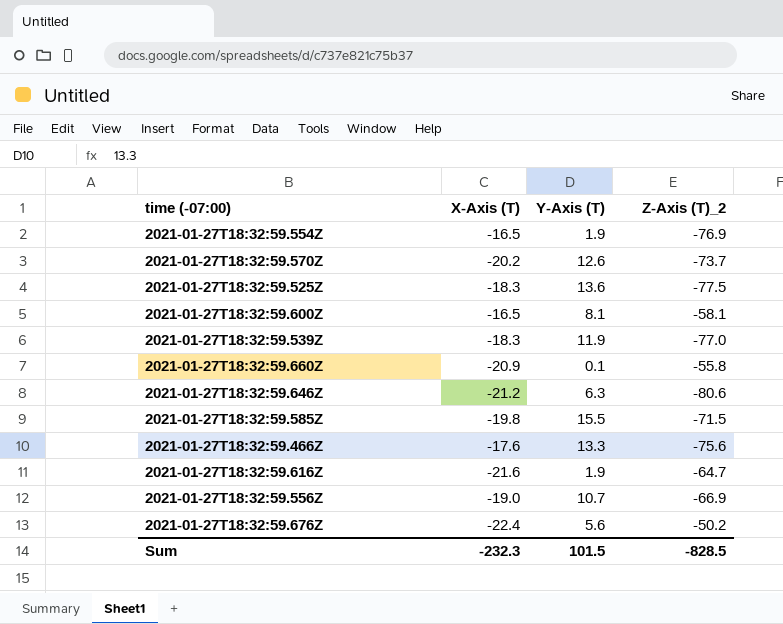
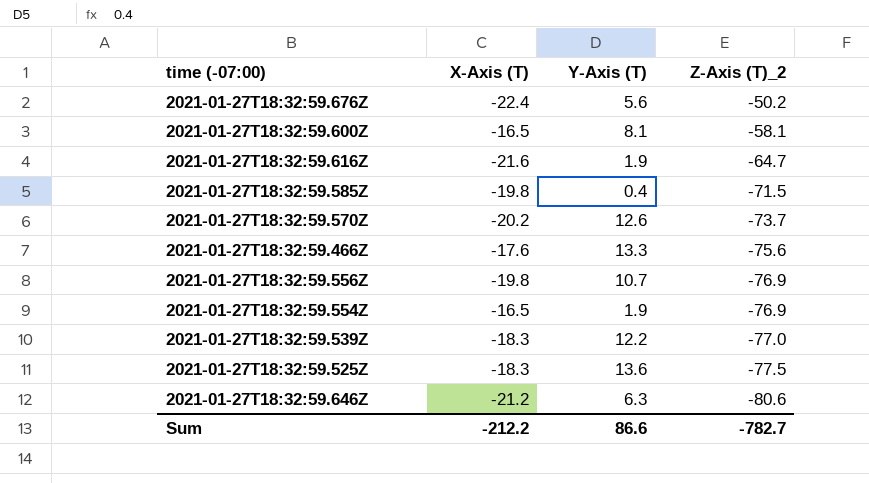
row order: none -> Z-Axis (T)_2 descending
row 2021-01-27T18:32:59.660Z: -20.9 | 0.1 | -55.8 -> none
2021-01-27T18:32:59.585Z | Y-Axis (T): 15.5 -> 0.4
2021-01-27T18:32:59.556Z | X-Axis (T): -19.0 -> -19.8
2021-01-27T18:32:59.556Z | Z-Axis (T)_2: -66.9 -> -76.9
2021-01-27T18:32:59.539Z | Y-Axis (T): 11.9 -> 12.2
Sum | X-Axis (T): -232.3 -> -212.2
Sum | Y-Axis (T): 101.5 -> 86.6
Sum | Z-Axis (T)_2: -828.5 -> -782.7

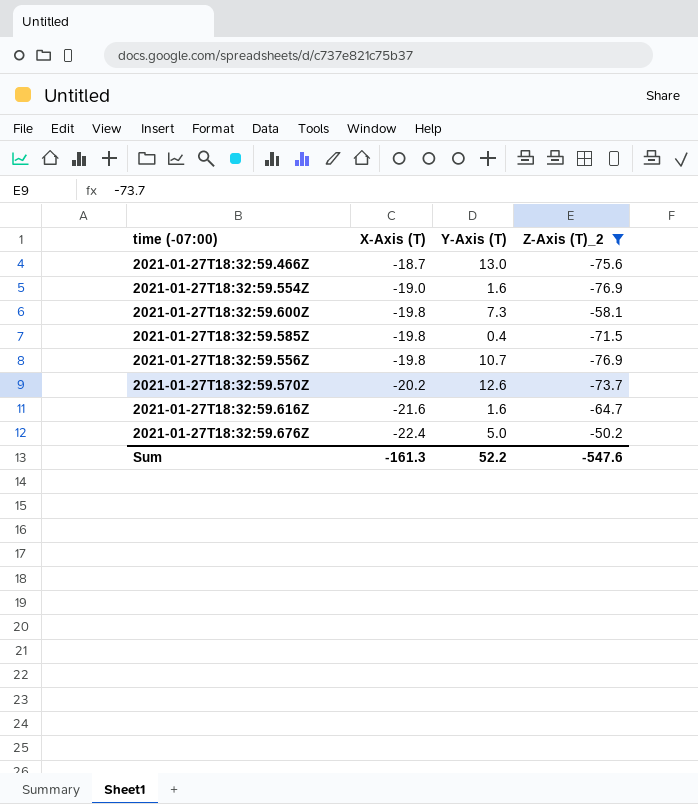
filter: none -> Z-Axis (T)_2 >= -76.9
row order: Z-Axis (T)_2 descending -> X-Axis (T) descending
2021-01-27T18:32:59.466Z | X-Axis (T): -17.6 -> -18.7
2021-01-27T18:32:59.466Z | Y-Axis (T): 13.3 -> 13.0
2021-01-27T18:32:59.554Z | X-Axis (T): -16.5 -> -19.0
2021-01-27T18:32:59.554Z | Y-Axis (T): 1.9 -> 1.6
2021-01-27T18:32:59.600Z | X-Axis (T): -16.5 -> -19.8
2021-01-27T18:32:59.600Z | Y-Axis (T): 8.1 -> 7.3
2021-01-27T18:32:59.616Z | Y-Axis (T): 1.9 -> 1.6
2021-01-27T18:32:59.676Z | Y-Axis (T): 5.6 -> 5.0
Sum | X-Axis (T): -212.2 -> -161.3
Sum | Y-Axis (T): 86.6 -> 52.2
Sum | Z-Axis (T)_2: -782.7 -> -547.6

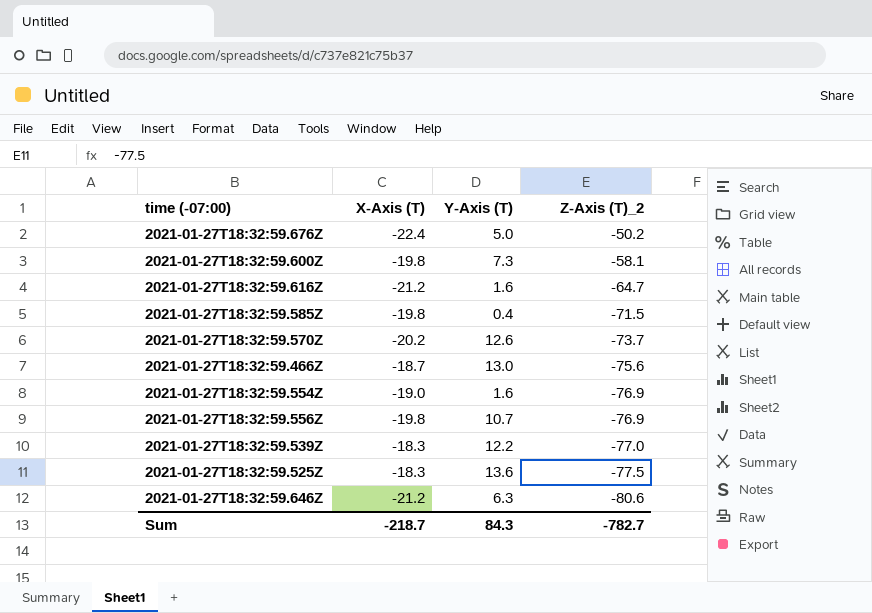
filter: Z-Axis (T)_2 >= -76.9 -> none
row order: X-Axis (T) descending -> Z-Axis (T)_2 descending
2021-01-27T18:32:59.616Z | X-Axis (T): -21.6 -> -21.2
Sum | X-Axis (T): -161.3 -> -218.7
Sum | Y-Axis (T): 52.2 -> 84.3
Sum | Z-Axis (T)_2: -547.6 -> -782.7

